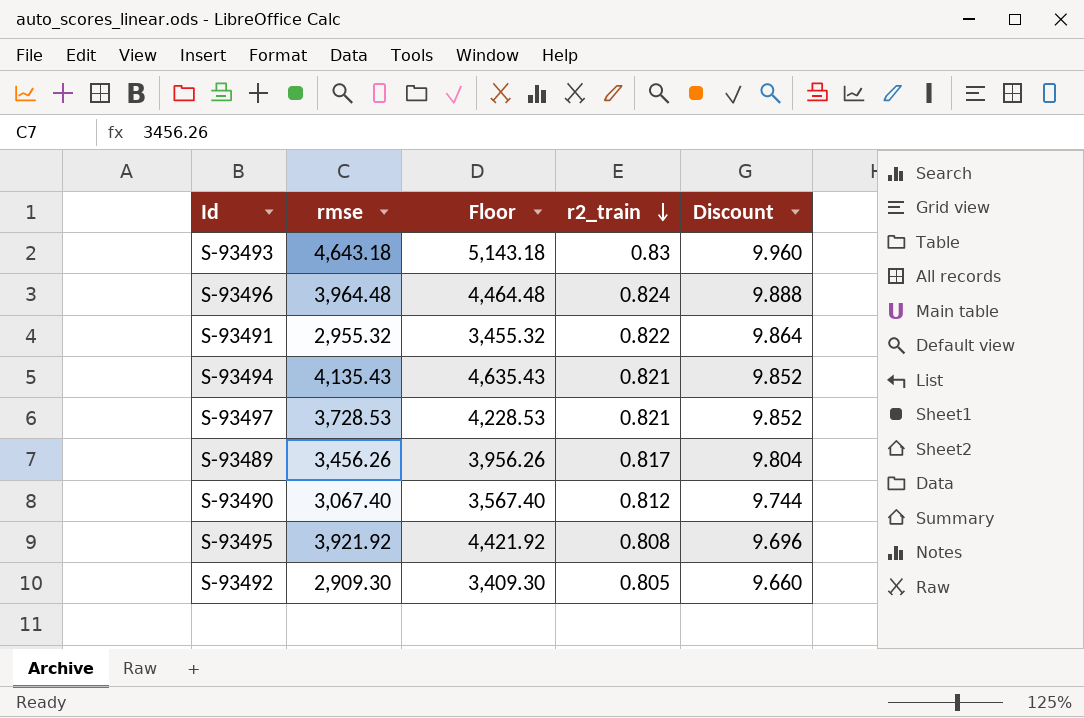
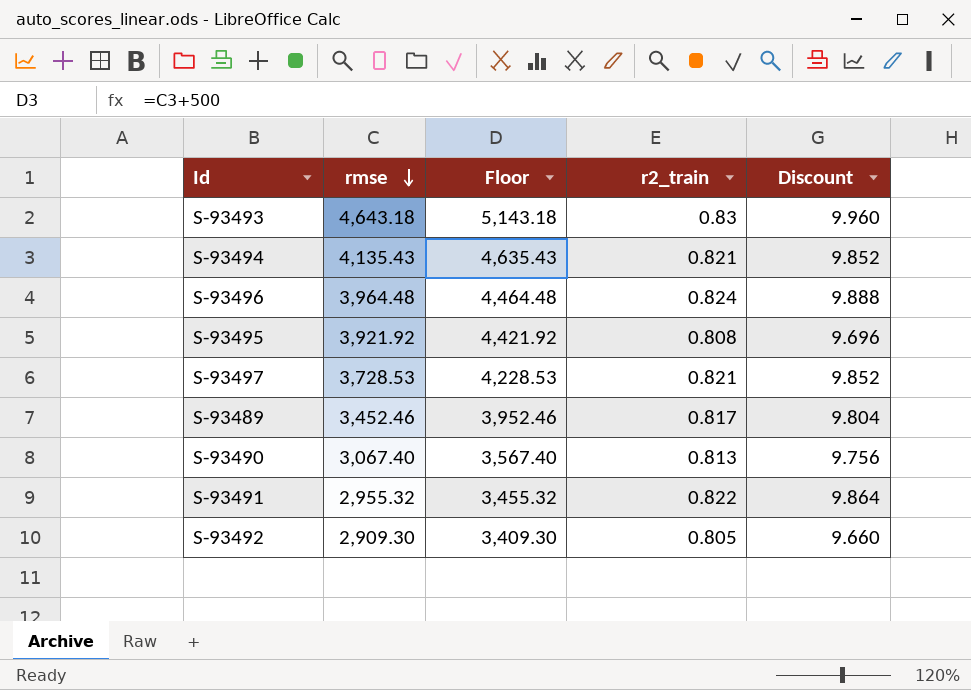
row order: r2_train descending -> rmse descending
S-93489 | rmse: 3,456.26 -> 3,452.46
S-93489 | Floor: 3,956.26 -> 3,952.46
S-93490 | r2_train: 0.812 -> 0.813
S-93490 | Discount: 9.744 -> 9.756

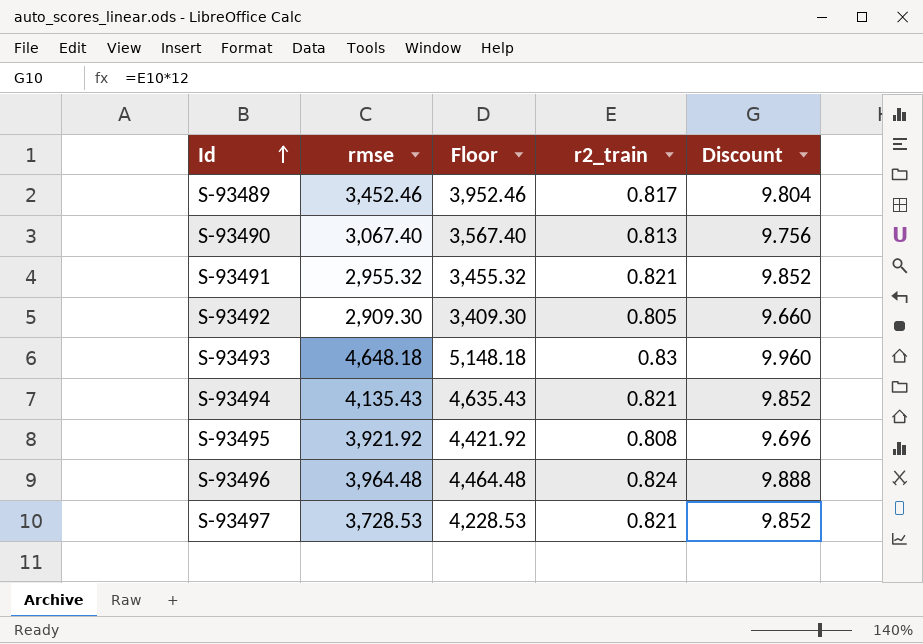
row order: rmse descending -> Id ascending
S-93491 | r2_train: 0.822 -> 0.821
S-93491 | Discount: 9.864 -> 9.852
S-93493 | rmse: 4,643.18 -> 4,648.18
S-93493 | Floor: 5,143.18 -> 5,148.18

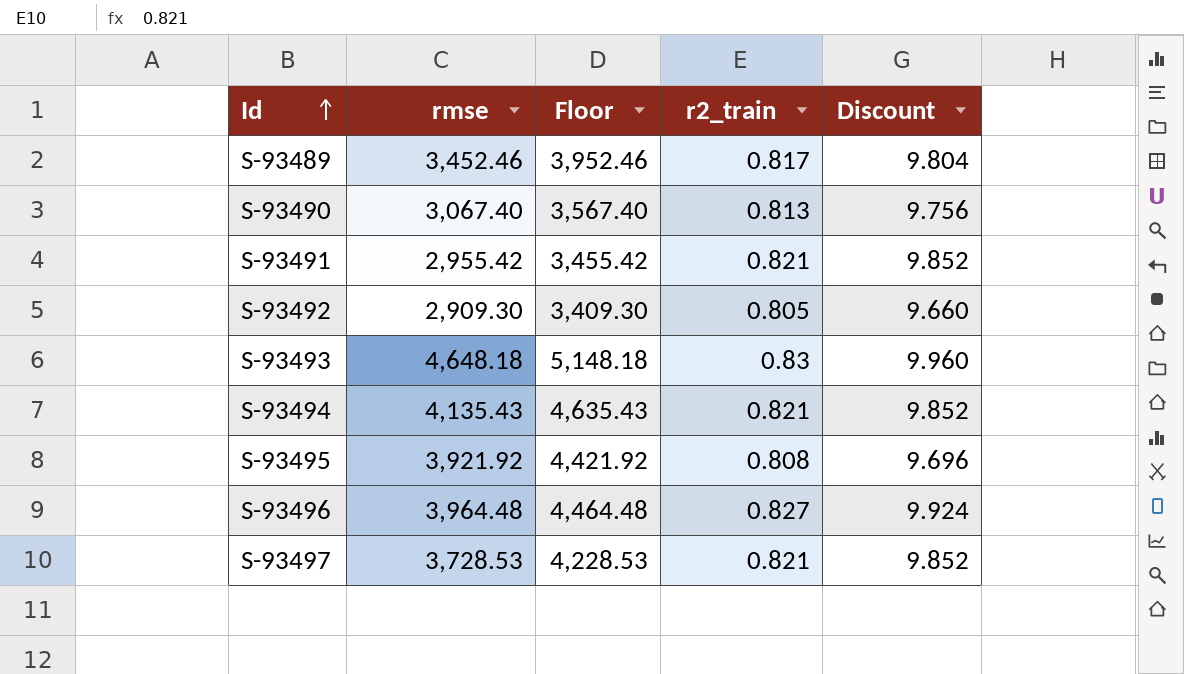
S-93491 | rmse: 2,955.32 -> 2,955.42
S-93491 | Floor: 3,455.32 -> 3,455.42
S-93496 | r2_train: 0.824 -> 0.827
S-93496 | Discount: 9.888 -> 9.924

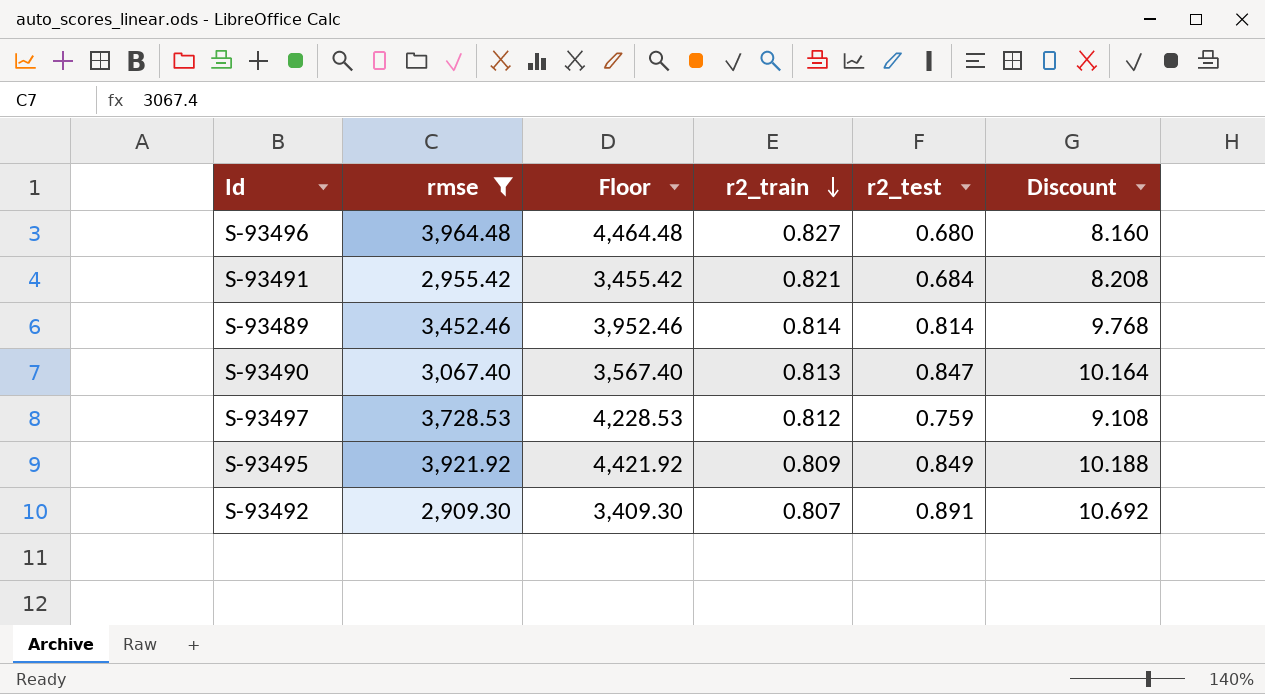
filter: none -> rmse <= 3,964.48
row order: Id ascending -> r2_train descending
column r2_test | position: none -> 5
column Discount | formula: [r2_train] * 12 -> [r2_test] * 12
S-93489 | r2_train: 0.817 -> 0.814
S-93497 | r2_train: 0.821 -> 0.812
S-93495 | r2_train: 0.808 -> 0.809
S-93492 | r2_train: 0.805 -> 0.807

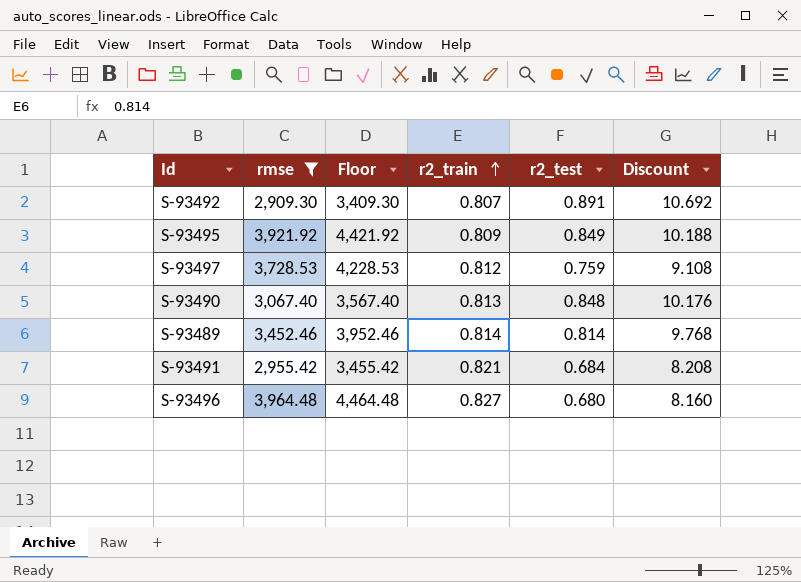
row order: r2_train descending -> r2_train ascending
S-93490 | r2_test: 0.847 -> 0.848
S-93490 | Discount: 10.164 -> 10.176

